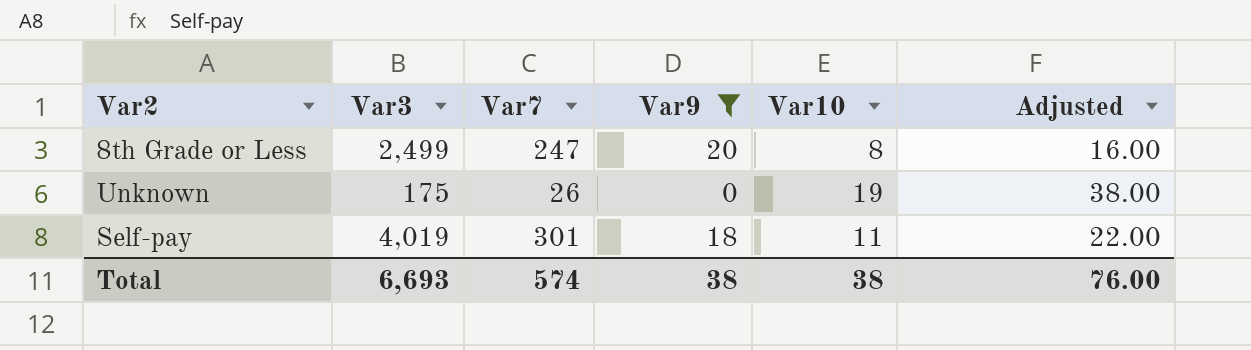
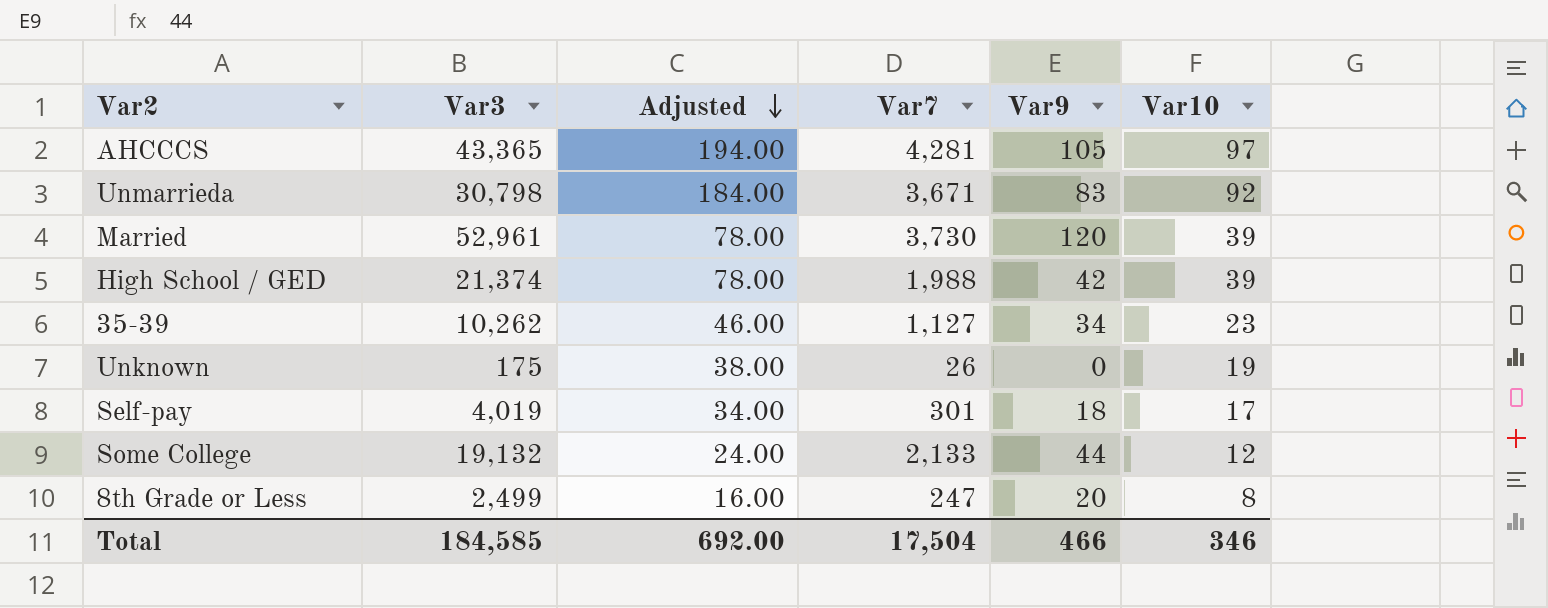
filter: Var9 <= 20 -> none
row order: none -> Adjusted descending
column Adjusted | position: 6 -> 3
Self-pay | Adjusted: 22.00 -> 34.00
Self-pay | Var10: 11 -> 17
Total | Var3: 6,693 -> 184,585
Total | Adjusted: 76.00 -> 692.00
Total | Var7: 574 -> 17,504
Total | Var9: 38 -> 466
Total | Var10: 38 -> 346

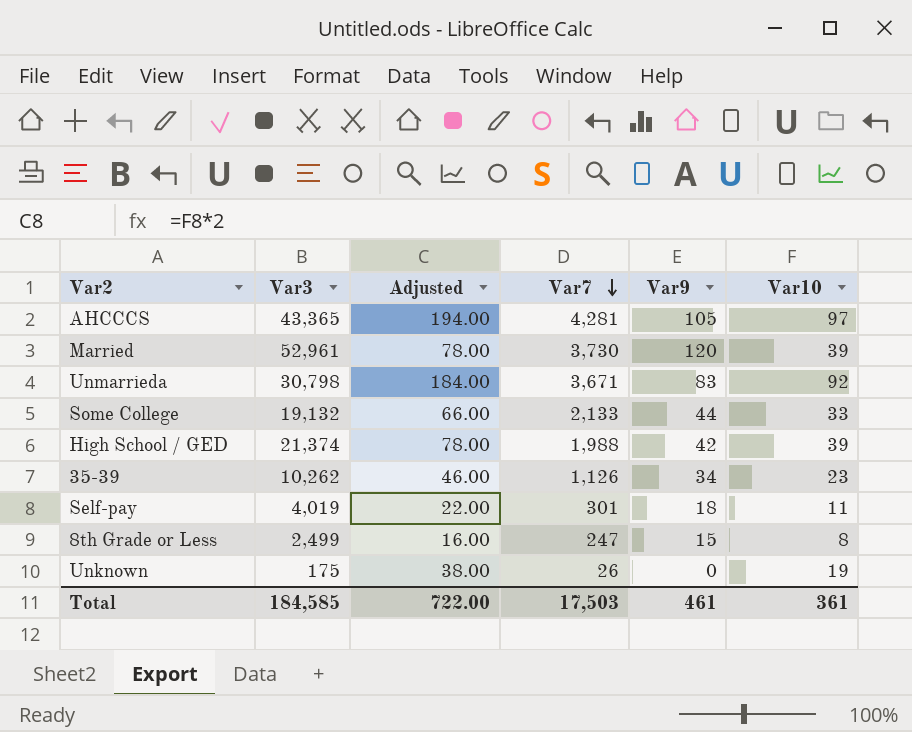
row order: Adjusted descending -> Var7 descending
Some College | Adjusted: 24.00 -> 66.00
Some College | Var10: 12 -> 33
35-39 | Var7: 1,127 -> 1,126
Self-pay | Adjusted: 34.00 -> 22.00
Self-pay | Var10: 17 -> 11
8th Grade or Less | Var9: 20 -> 15
Total | Adjusted: 692.00 -> 722.00
Total | Var7: 17,504 -> 17,503
Total | Var9: 466 -> 461
Total | Var10: 346 -> 361

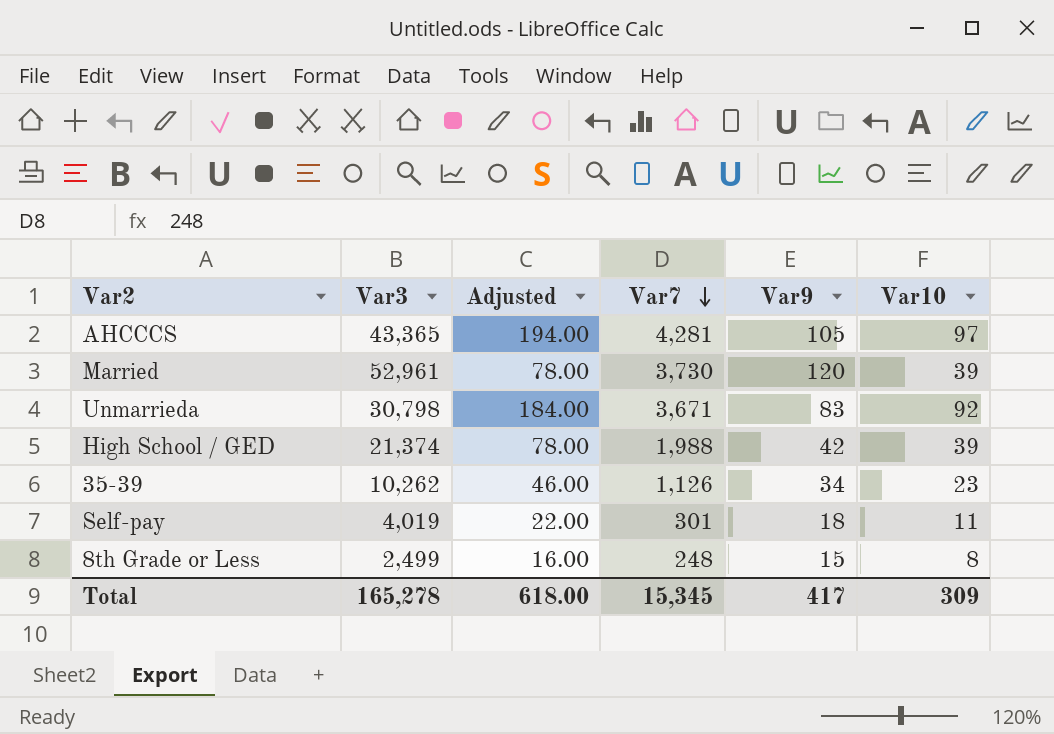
row Some College: 19,132 | 66.00 | 2,133 | 44 | 33 -> none
row Unknown: 175 | 38.00 | 26 | 0 | 19 -> none
8th Grade or Less | Var7: 247 -> 248
Total | Var3: 184,585 -> 165,278
Total | Adjusted: 722.00 -> 618.00
Total | Var7: 17,503 -> 15,345
Total | Var9: 461 -> 417
Total | Var10: 361 -> 309

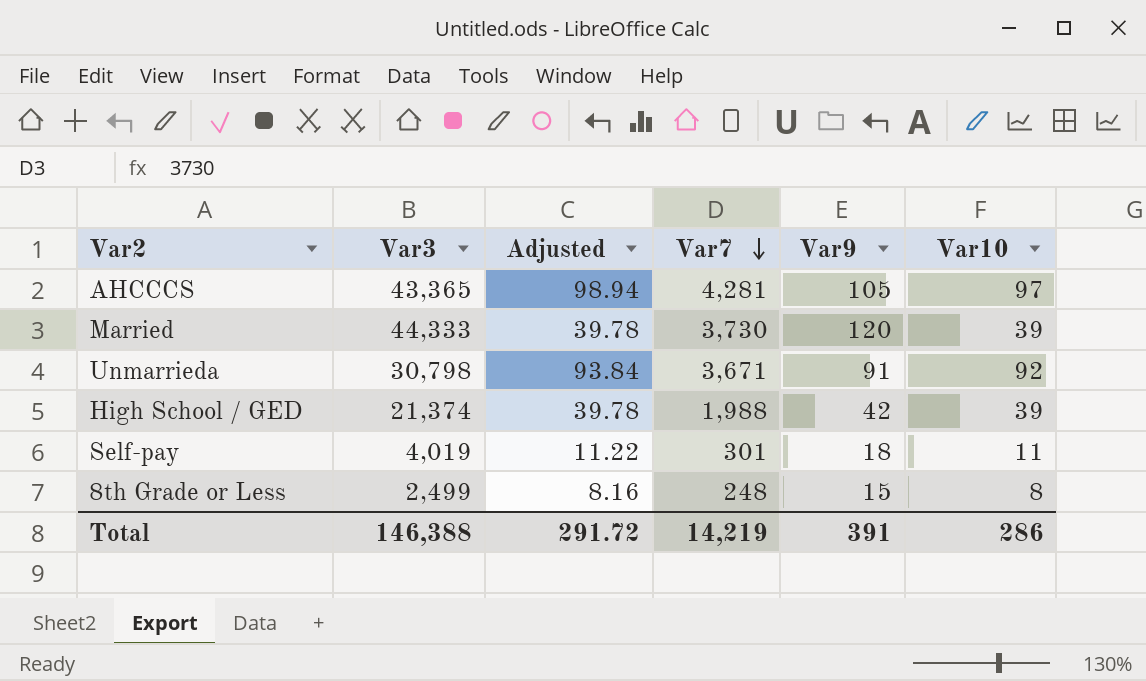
column Adjusted | formula: [Var10] * 2 -> [Var10] * 1.02
row 35-39: 10,262 | 46.00 | 1,126 | 34 | 23 -> none
Married | Var3: 52,961 -> 44,333
Unmarrieda | Var9: 83 -> 91
Total | Var3: 165,278 -> 146,388
Total | Adjusted: 618.00 -> 291.72
Total | Var7: 15,345 -> 14,219
Total | Var9: 417 -> 391
Total | Var10: 309 -> 286

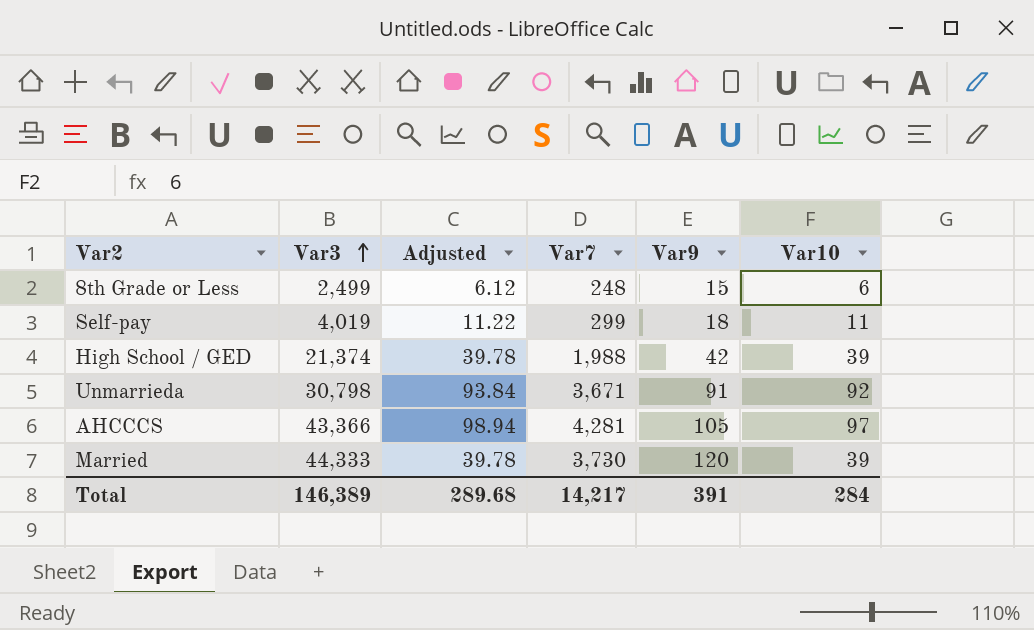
row order: Var7 descending -> Var3 ascending
8th Grade or Less | Adjusted: 8.16 -> 6.12
8th Grade or Less | Var10: 8 -> 6
Self-pay | Var7: 301 -> 299
AHCCCS | Var3: 43,365 -> 43,366
Total | Var3: 146,388 -> 146,389
Total | Adjusted: 291.72 -> 289.68
Total | Var7: 14,219 -> 14,217
Total | Var10: 286 -> 284

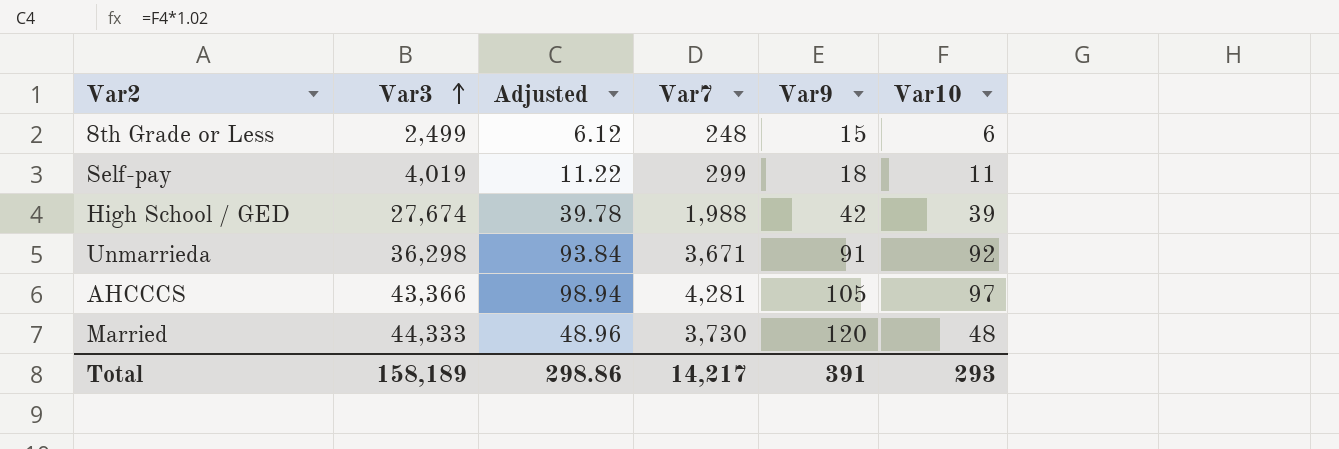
High School / GED | Var3: 21,374 -> 27,674
Unmarrieda | Var3: 30,798 -> 36,298
Married | Adjusted: 39.78 -> 48.96
Married | Var10: 39 -> 48
Total | Var3: 146,389 -> 158,189
Total | Adjusted: 289.68 -> 298.86
Total | Var10: 284 -> 293

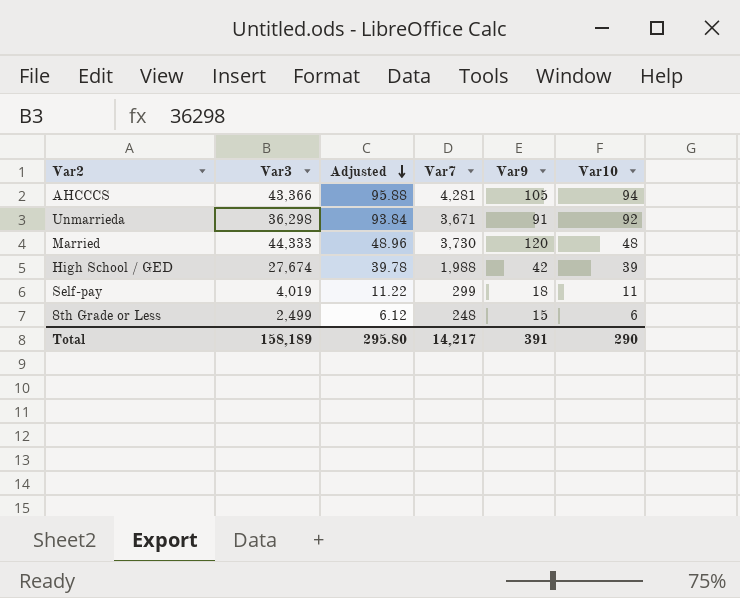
row order: Var3 ascending -> Adjusted descending
AHCCCS | Adjusted: 98.94 -> 95.88
AHCCCS | Var10: 97 -> 94
Total | Adjusted: 298.86 -> 295.80
Total | Var10: 293 -> 290

